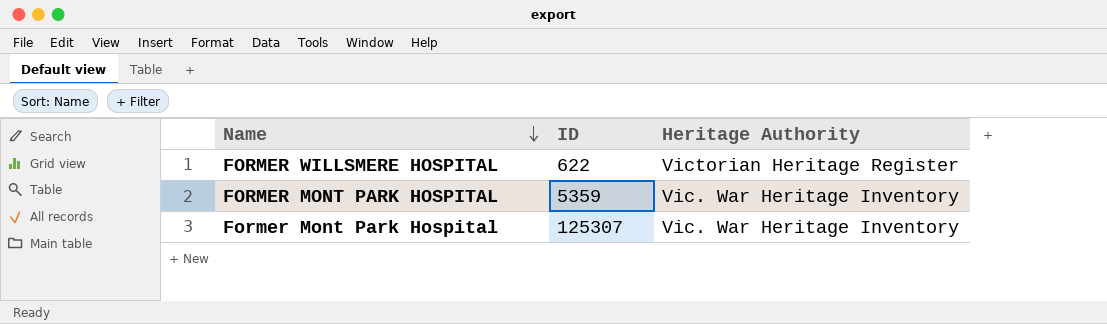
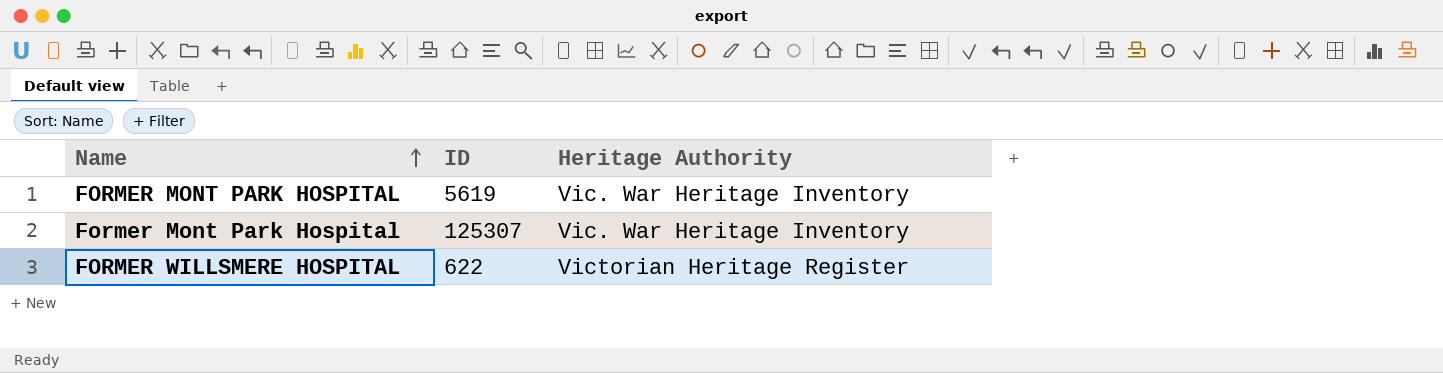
row order: Name descending -> Name ascending
FORMER MONT PARK HOSPITAL | ID: 5359 -> 5619

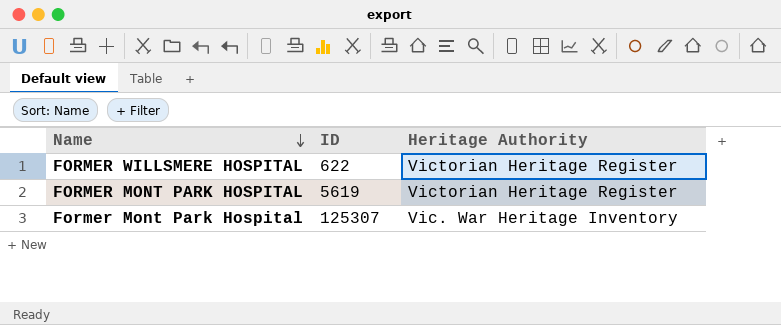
row order: Name ascending -> Name descending
FORMER MONT PARK HOSPITAL | Heritage Authority: Vic. War Heritage Inventory -> Victorian Heritage Register

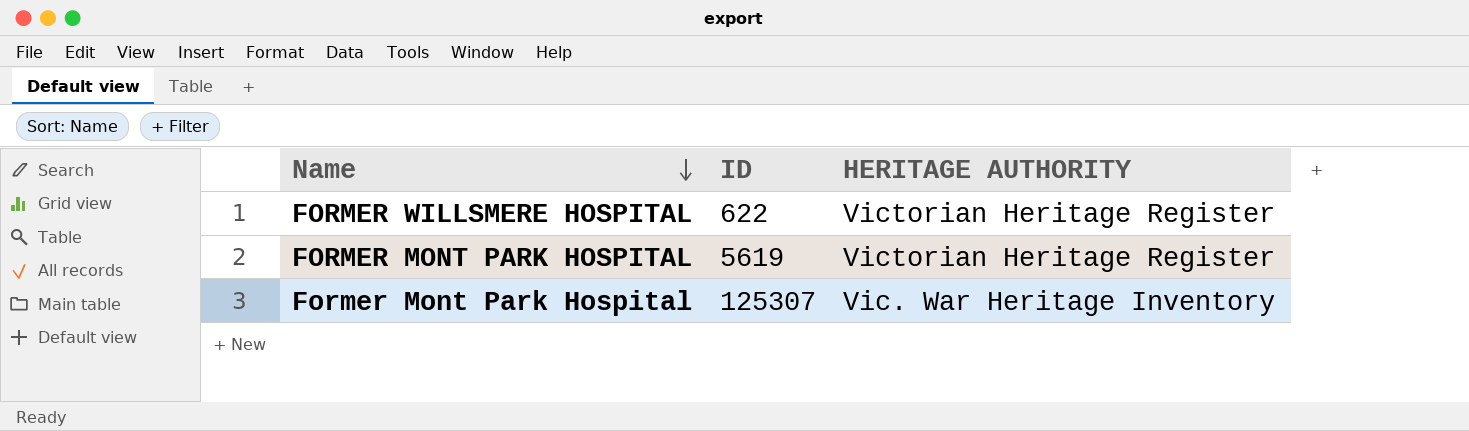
column name: Heritage Authority -> HERITAGE AUTHORITY

